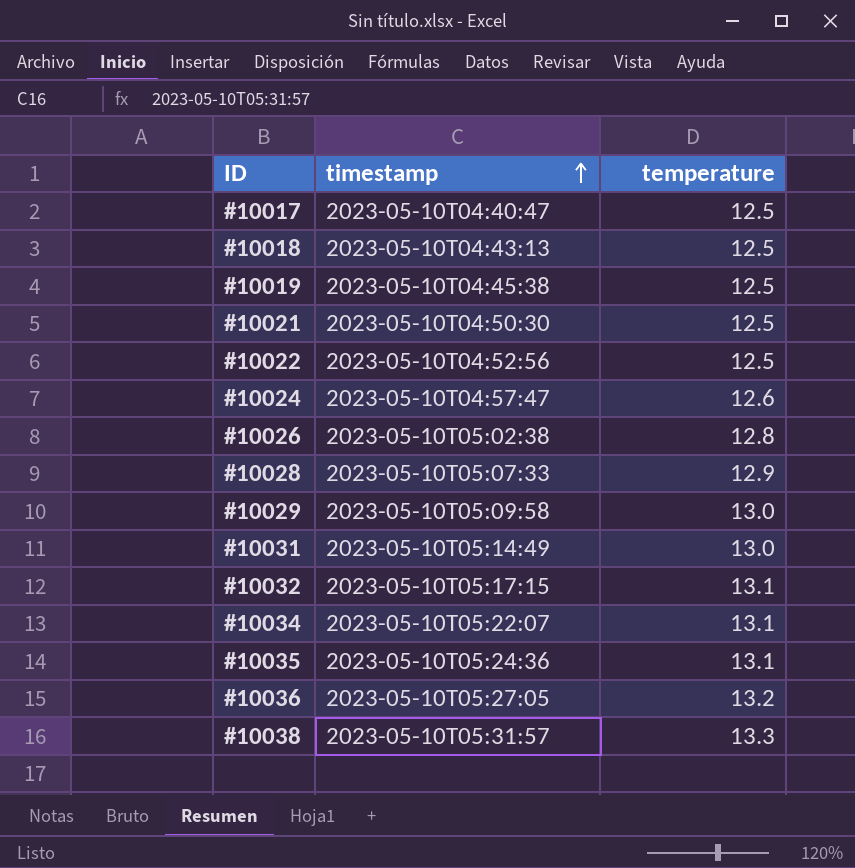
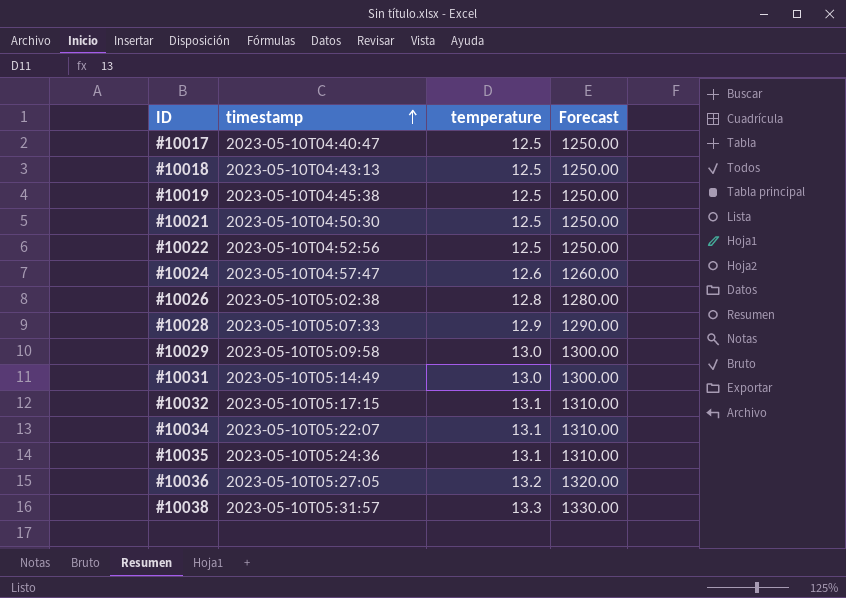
column Forecast | formula: none -> [temperature] * 100

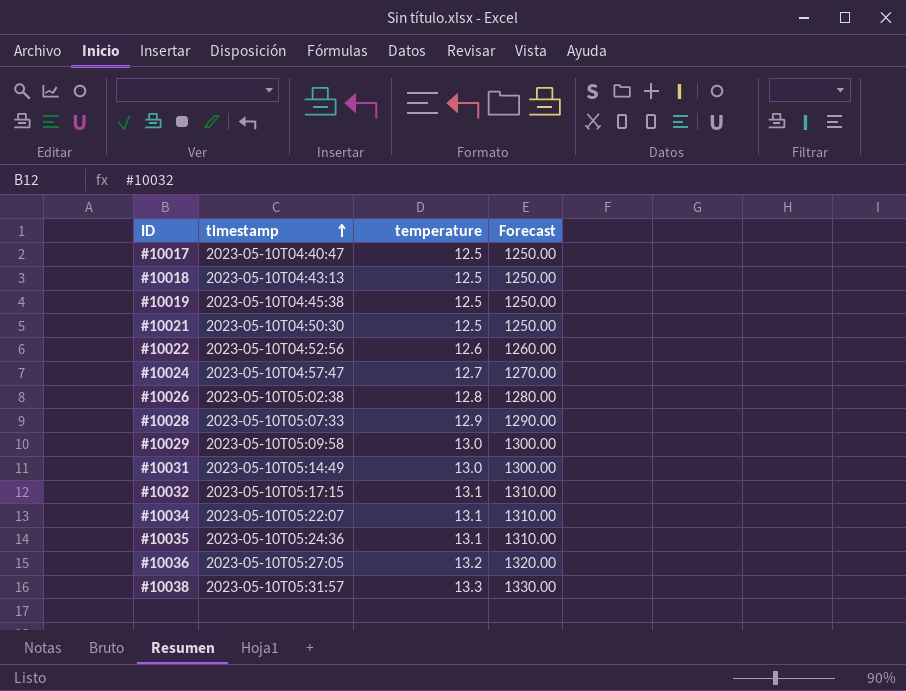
#10022 | temperature: 12.5 -> 12.6
#10022 | Forecast: 1250.00 -> 1260.00
#10024 | temperature: 12.6 -> 12.7
#10024 | Forecast: 1260.00 -> 1270.00

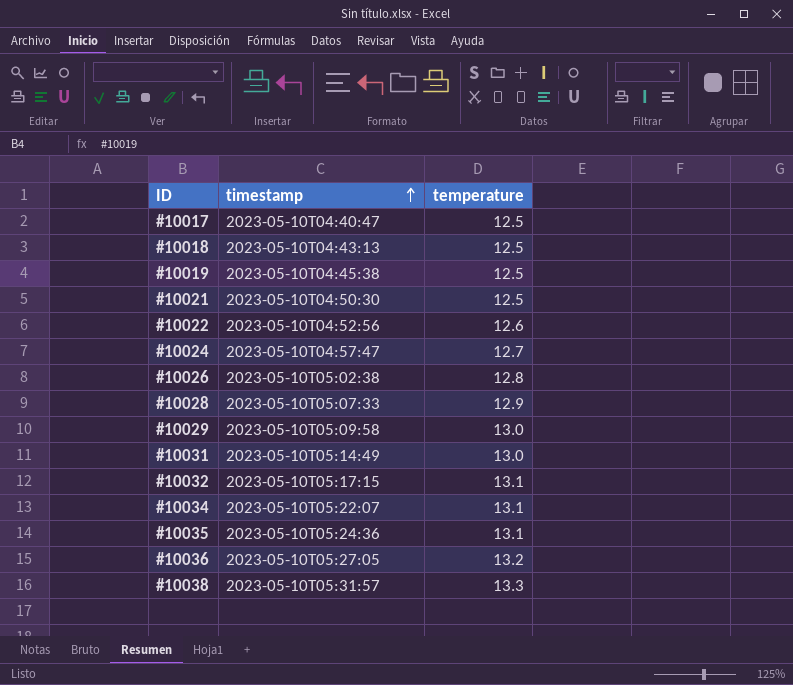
column Forecast | formula: [temperature] * 100 -> none

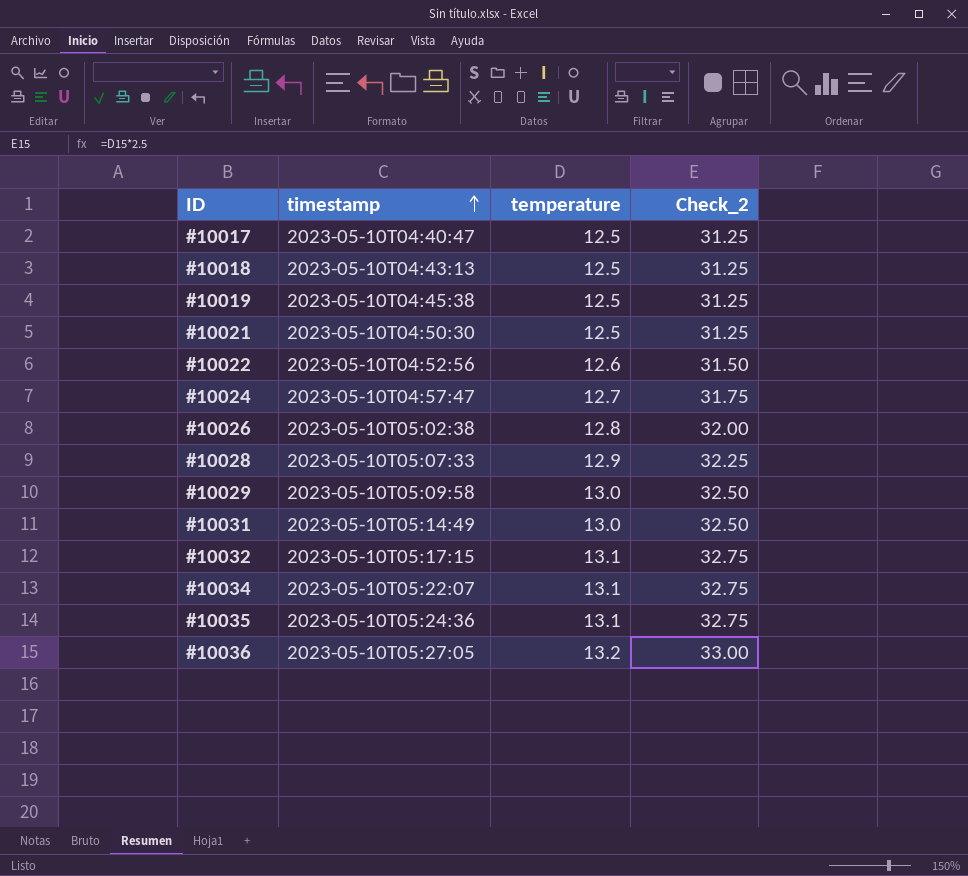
column Check_2 | formula: none -> [temperature] * 2.5
row #10038: 2023-05-10T05:31:57 | 13.3 -> none

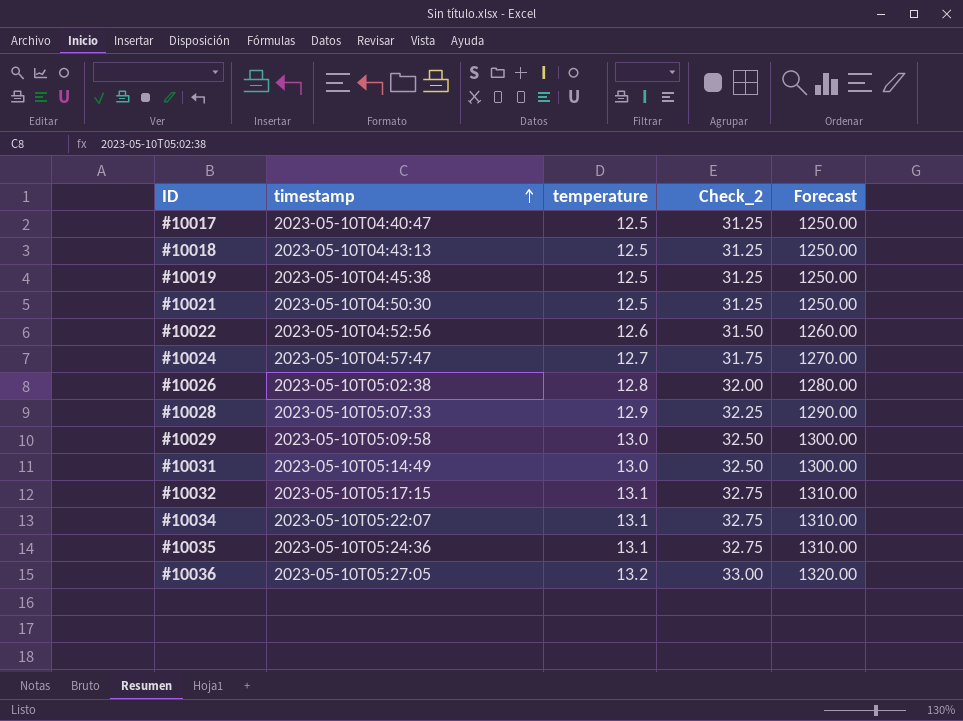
column Forecast | formula: none -> [temperature] * 100

